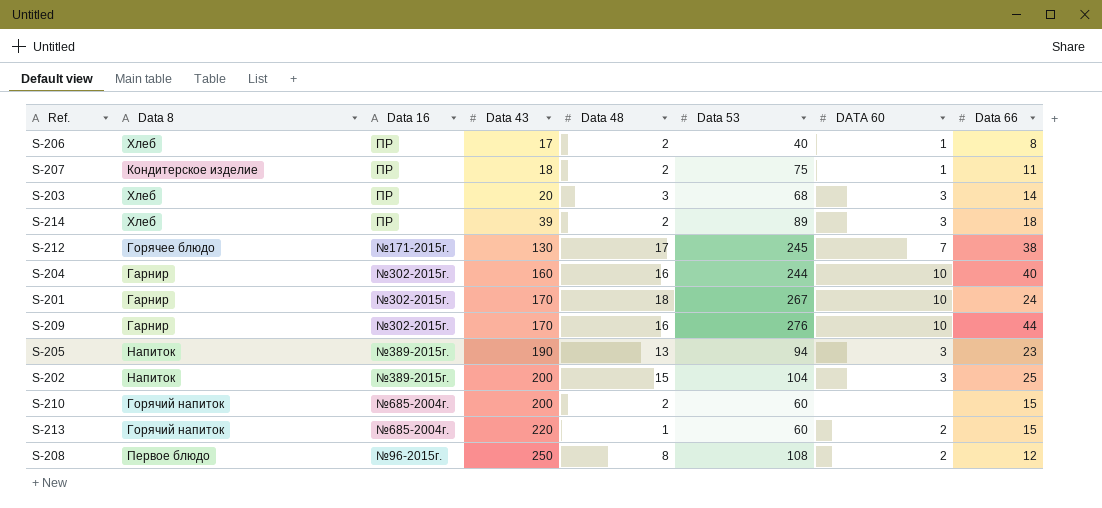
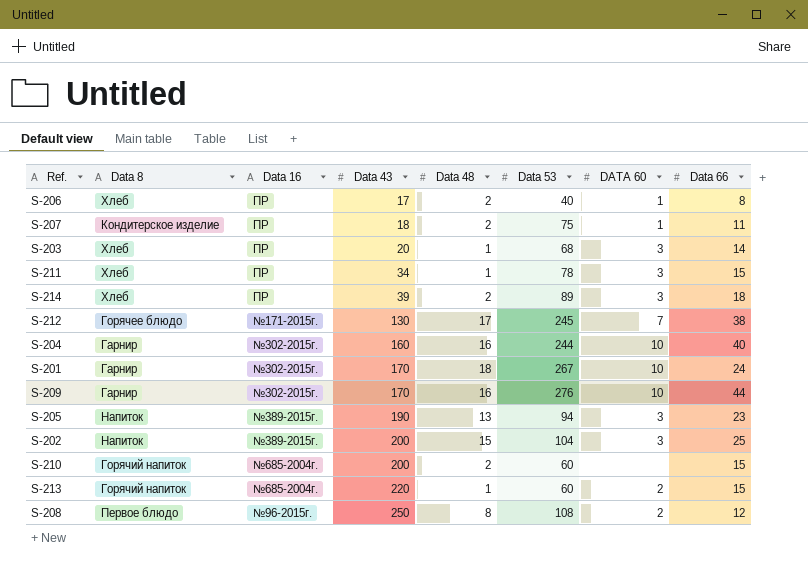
S-203 | Data 48: 3 -> 1
row S-211: none -> Хлеб | ПР | 34 | 1 | 78 | 3 | 15

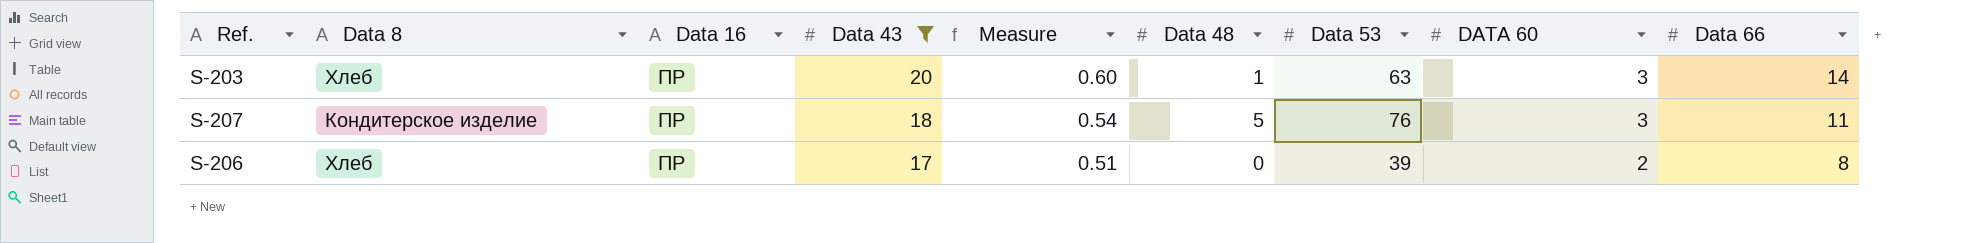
filter: none -> Data 43 <= 20
row order: Data 43 ascending -> Data 43 descending
column Measure | formula: none -> [Data 43] * 0.03
S-203 | Data 53: 68 -> 63
S-207 | Data 48: 2 -> 5
S-207 | Data 53: 75 -> 76
S-207 | DATA 60: 1 -> 3
S-206 | Data 48: 2 -> 0
S-206 | Data 53: 40 -> 39
S-206 | DATA 60: 1 -> 2

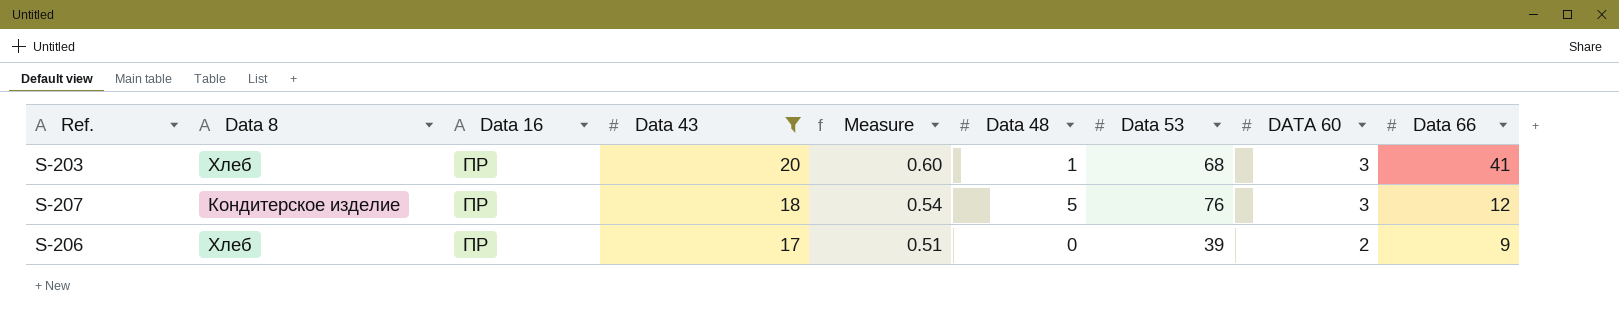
S-203 | Data 53: 63 -> 68
S-203 | Data 66: 14 -> 41
S-207 | Data 66: 11 -> 12
S-206 | Data 66: 8 -> 9

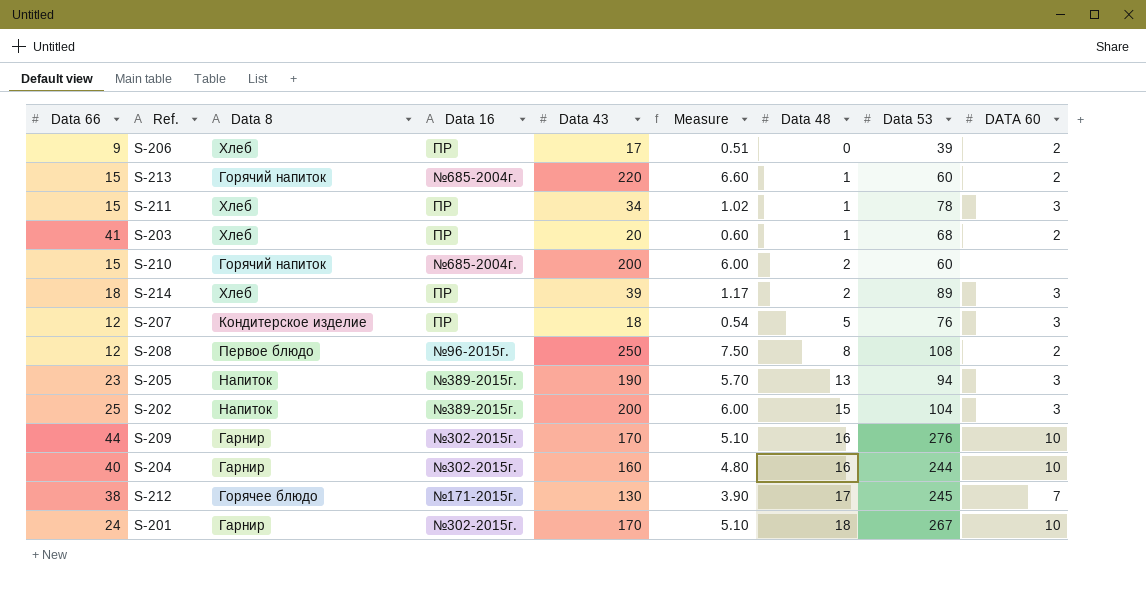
filter: Data 43 <= 20 -> none
row order: Data 43 descending -> Data 48 ascending
column Data 66 | position: 9 -> 1
S-203 | DATA 60: 3 -> 2

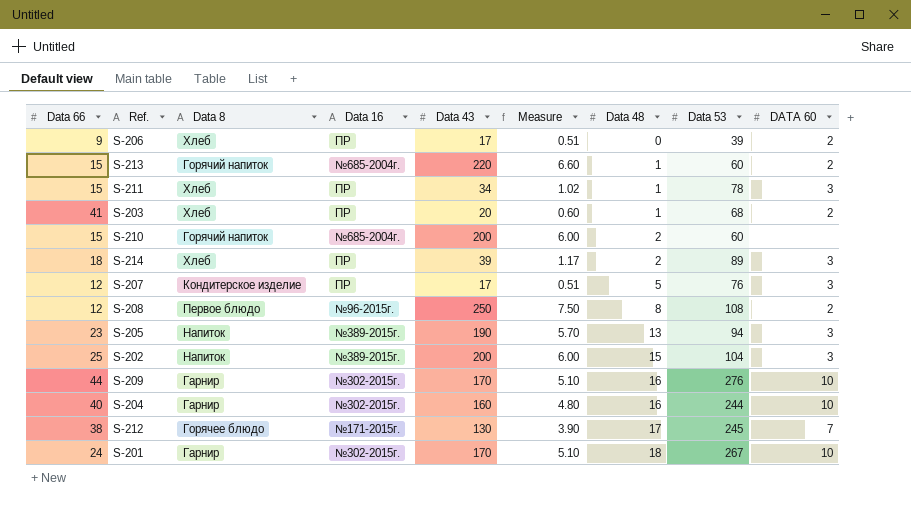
S-207 | Data 43: 18 -> 17
S-207 | Measure: 0.54 -> 0.51

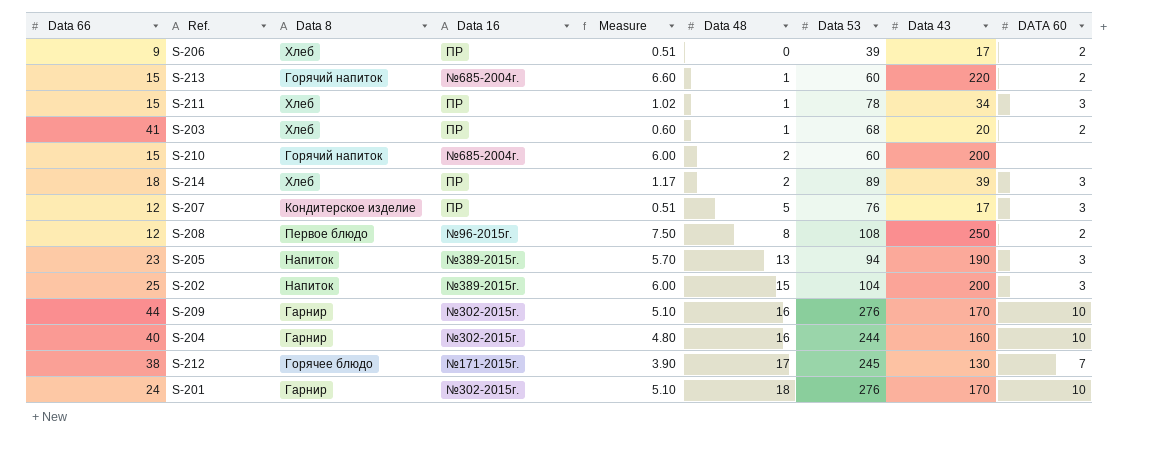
column Data 43 | position: 5 -> 8
S-201 | Data 53: 267 -> 276

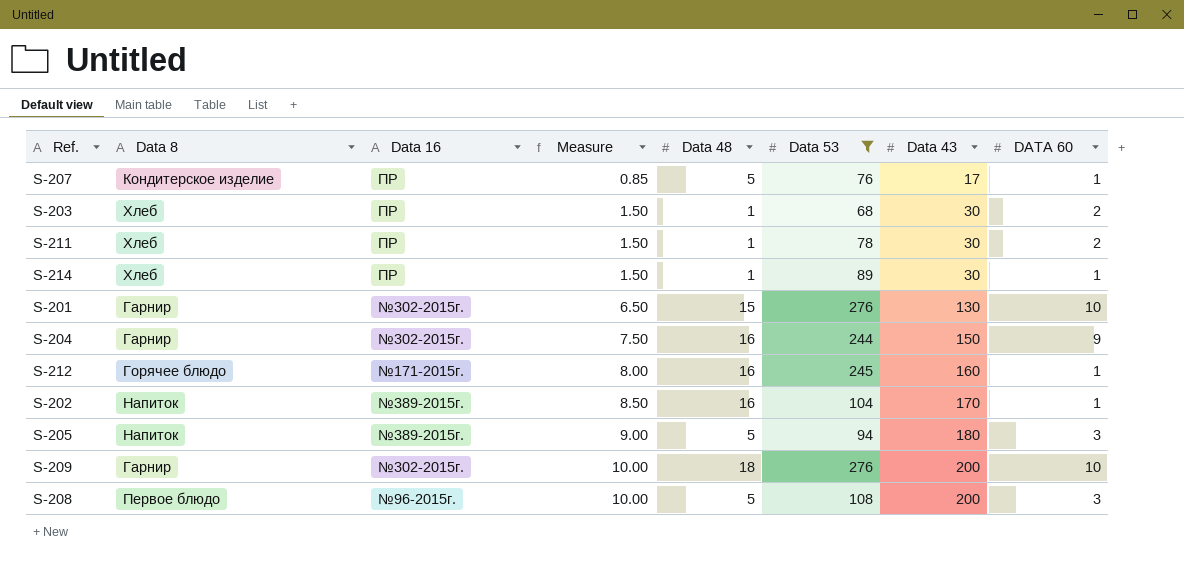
filter: none -> Data 53 >= 68
row order: Data 48 ascending -> Measure ascending
column Data 66 | position: 1 -> none
column Measure | formula: [Data 43] * 0.03 -> [Data 43] * 0.05
S-207 | DATA 60: 3 -> 1
S-203 | Data 43: 20 -> 30
S-211 | Data 43: 34 -> 30
S-211 | DATA 60: 3 -> 2
S-214 | Data 48: 2 -> 1
S-214 | Data 43: 39 -> 30
S-214 | DATA 60: 3 -> 1
S-201 | Data 48: 18 -> 15
S-201 | Data 43: 170 -> 130
S-204 | Data 43: 160 -> 150
S-204 | DATA 60: 10 -> 9
S-212 | Data 48: 17 -> 16
S-212 | Data 43: 130 -> 160
S-212 | DATA 60: 7 -> 1
S-202 | Data 48: 15 -> 16
S-202 | Data 43: 200 -> 170
S-202 | DATA 60: 3 -> 1
S-205 | Data 48: 13 -> 5
S-205 | Data 43: 190 -> 180
S-209 | Data 48: 16 -> 18
S-209 | Data 43: 170 -> 200
S-208 | Data 48: 8 -> 5
S-208 | Data 43: 250 -> 200
S-208 | DATA 60: 2 -> 3

